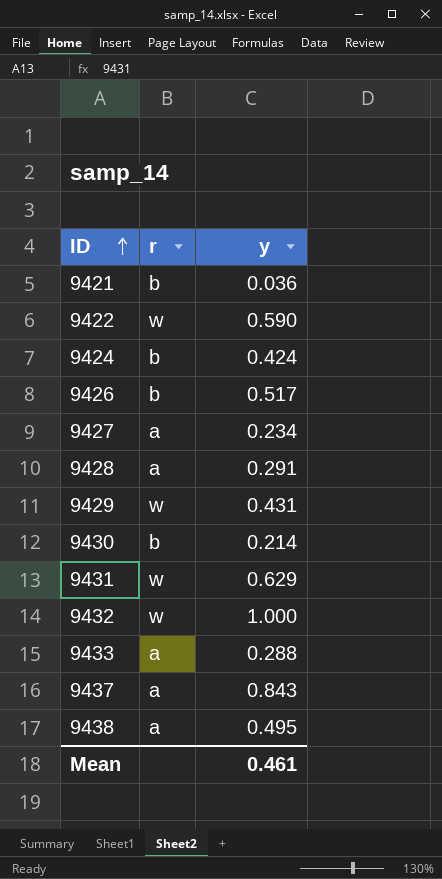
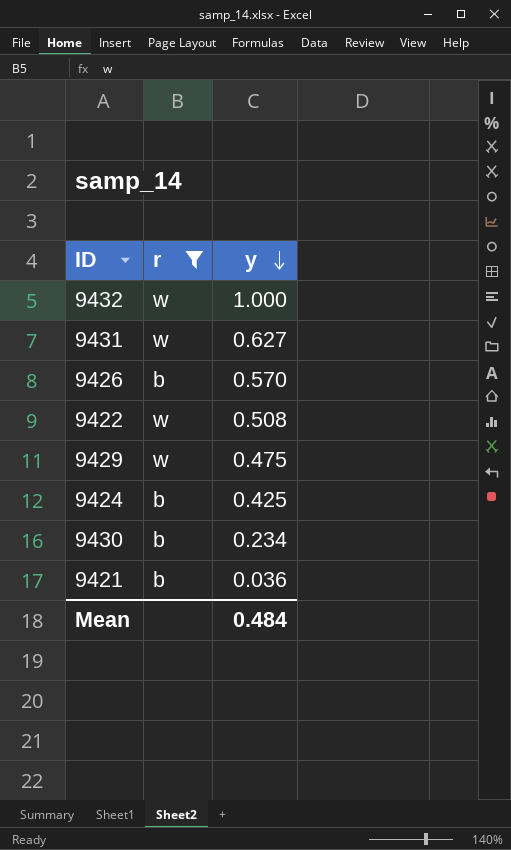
filter: none -> r != a
row order: ID ascending -> y descending
9431 | y: 0.629 -> 0.627
9426 | y: 0.517 -> 0.570
9422 | y: 0.590 -> 0.508
9429 | y: 0.431 -> 0.475
9424 | y: 0.424 -> 0.425
9430 | y: 0.214 -> 0.234
Mean | y: 0.461 -> 0.484

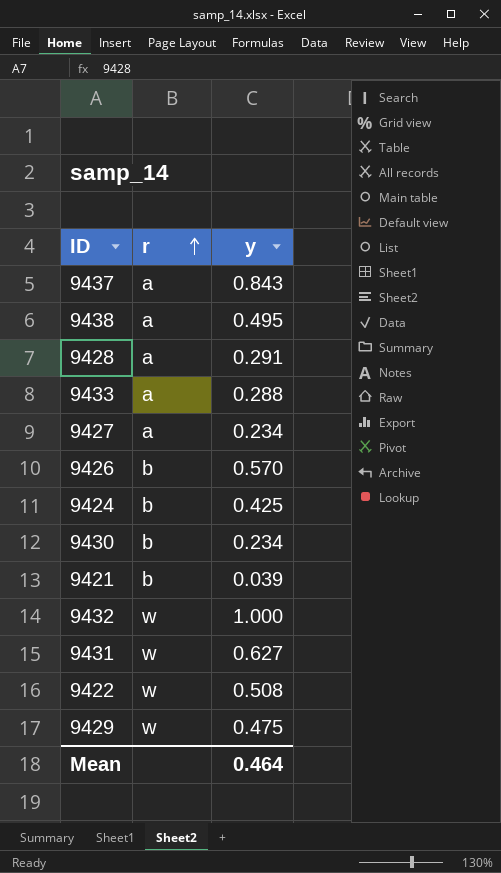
filter: r != a -> none
row order: y descending -> r ascending
9421 | y: 0.036 -> 0.039
Mean | y: 0.484 -> 0.464

